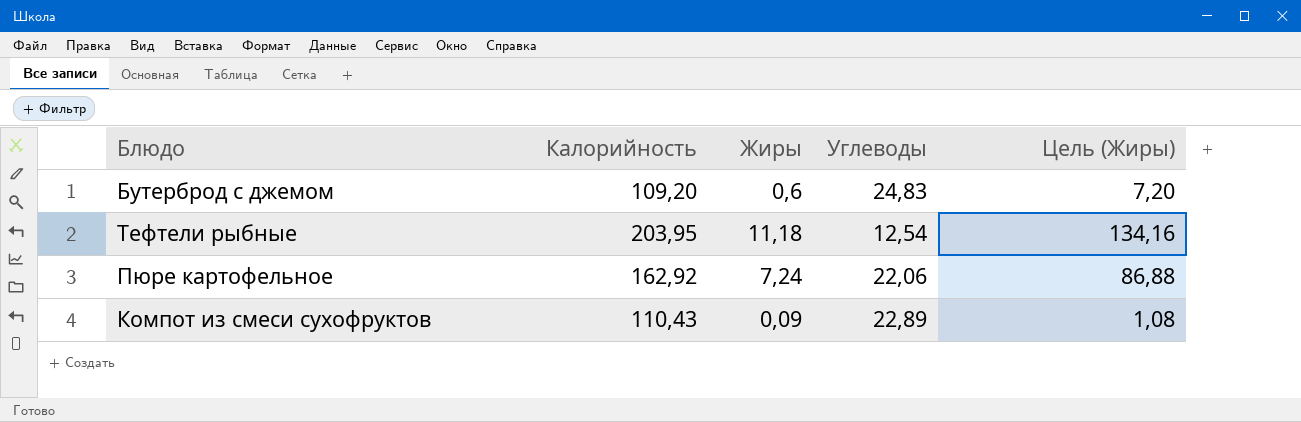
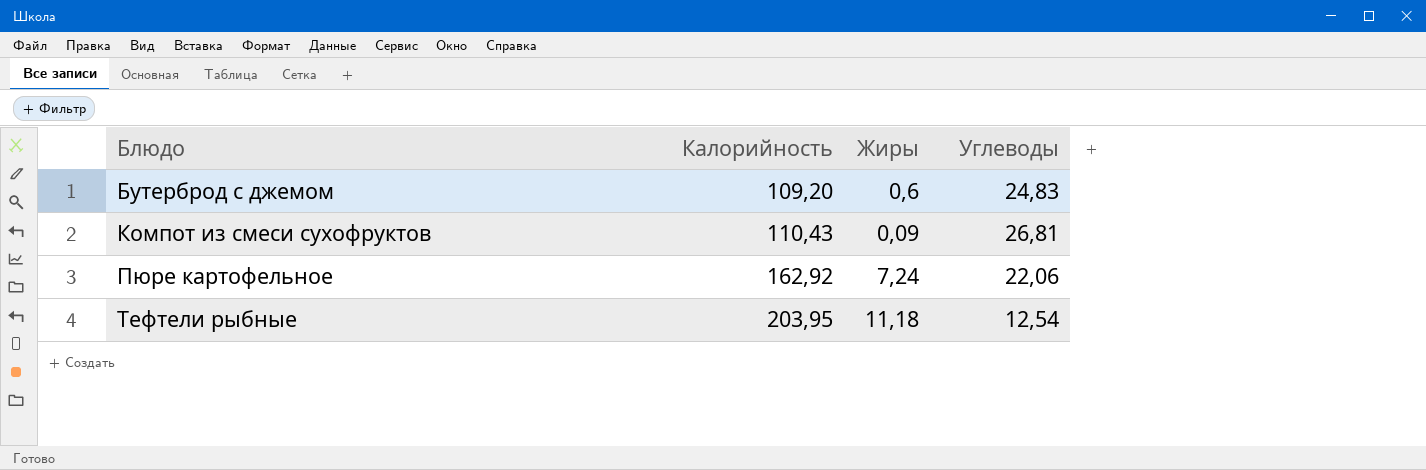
row order: none -> Блюдо ascending
column Цель (Жиры) | formula: [Жиры] * 12 -> none
Компот из смеси сухофруктов | Углеводы: 22,89 -> 26,81

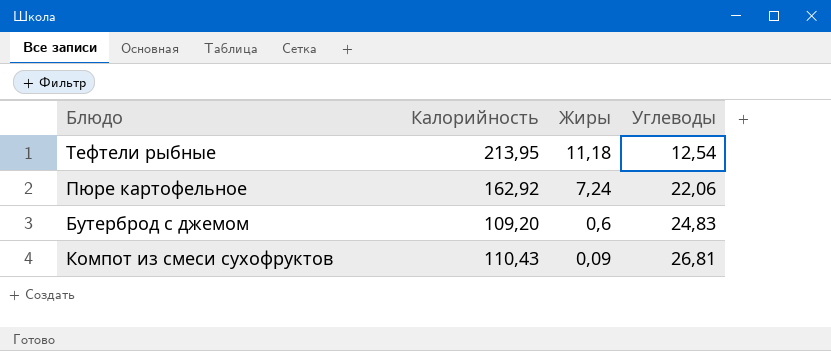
row order: Блюдо ascending -> Жиры descending
Тефтели рыбные | Калорийность: 203,95 -> 213,95

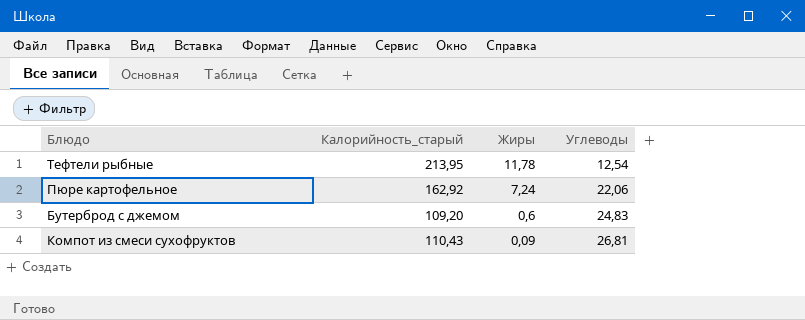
column name: Калорийность -> Калорийность_старый
Тефтели рыбные | Жиры: 11,18 -> 11,78

